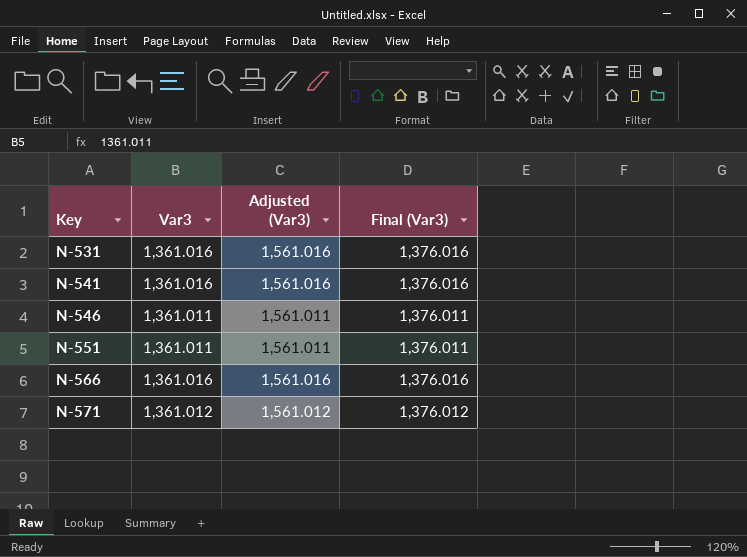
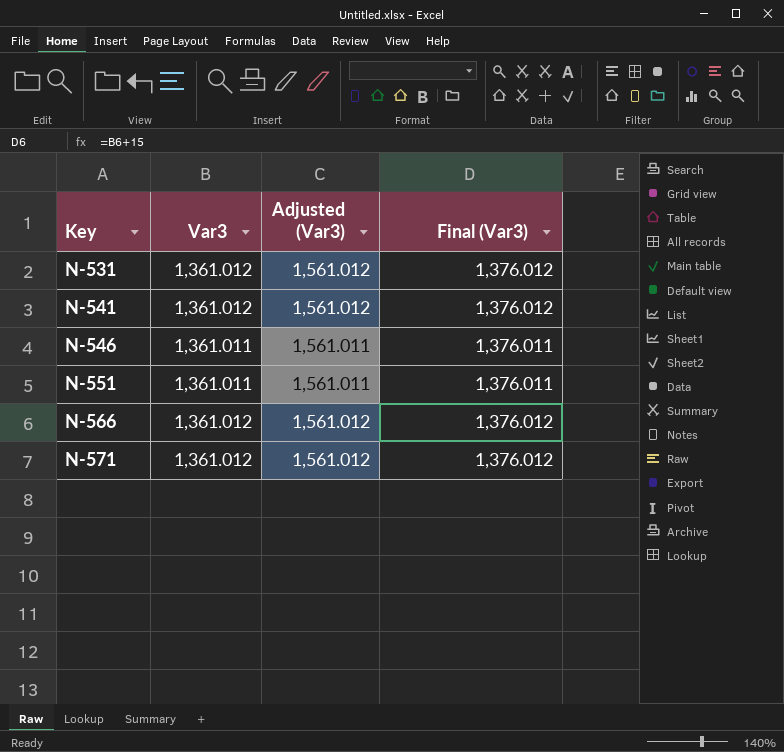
N-531 | Var3: 1,361.016 -> 1,361.012
N-531 | Adjusted (Var3): 1,561.016 -> 1,561.012
N-531 | Final (Var3): 1,376.016 -> 1,376.012
N-541 | Var3: 1,361.016 -> 1,361.012
N-541 | Adjusted (Var3): 1,561.016 -> 1,561.012
N-541 | Final (Var3): 1,376.016 -> 1,376.012
N-566 | Var3: 1,361.016 -> 1,361.012
N-566 | Adjusted (Var3): 1,561.016 -> 1,561.012
N-566 | Final (Var3): 1,376.016 -> 1,376.012

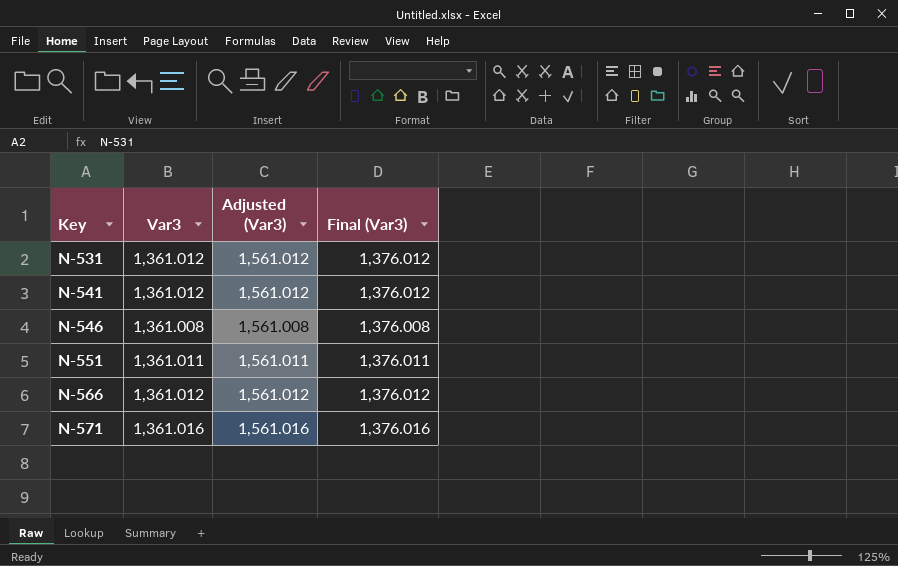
N-546 | Var3: 1,361.011 -> 1,361.008
N-546 | Adjusted (Var3): 1,561.011 -> 1,561.008
N-546 | Final (Var3): 1,376.011 -> 1,376.008
N-571 | Var3: 1,361.012 -> 1,361.016
N-571 | Adjusted (Var3): 1,561.012 -> 1,561.016
N-571 | Final (Var3): 1,376.012 -> 1,376.016

